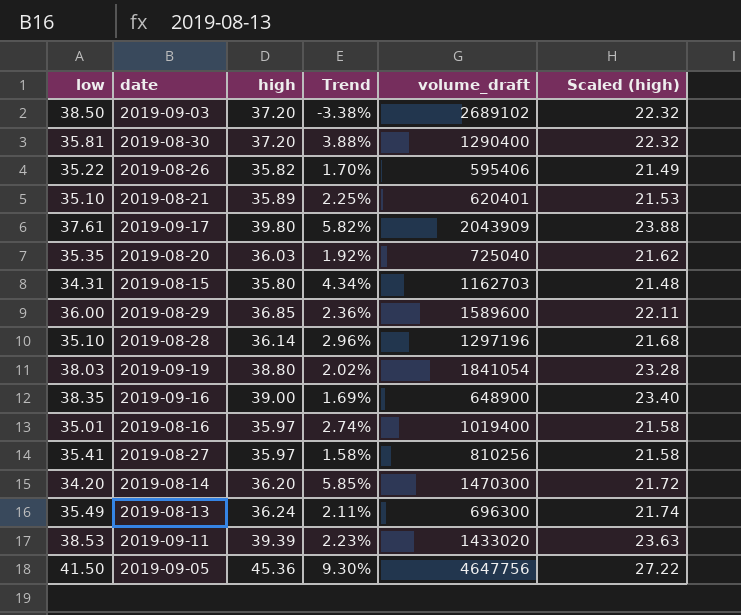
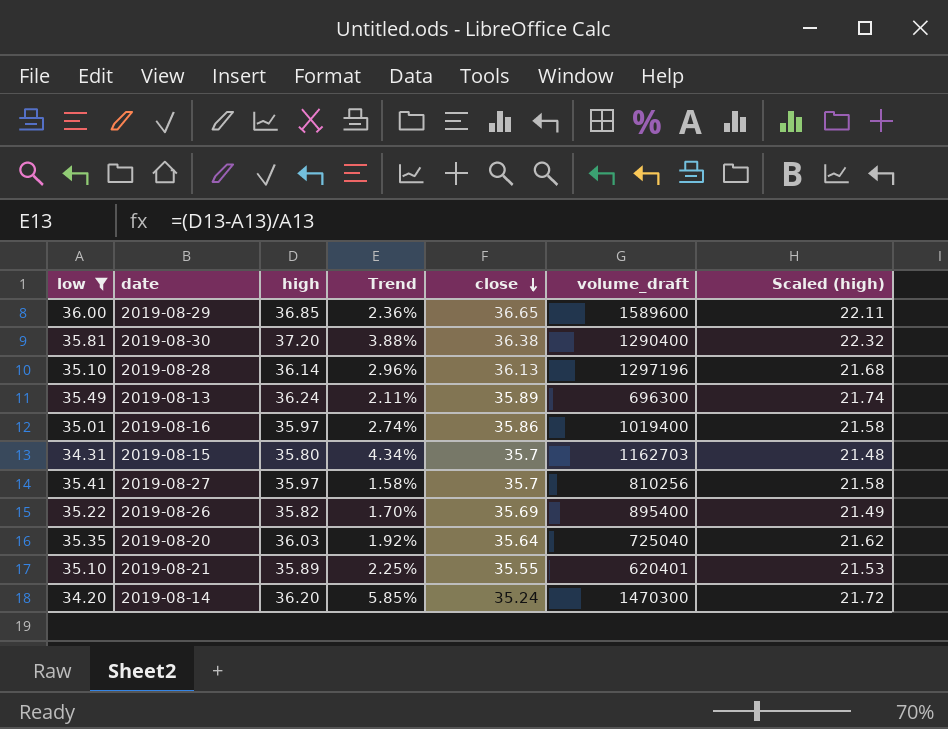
filter: none -> low <= 36.00
row order: none -> close descending
column close | position: none -> 5
2019-08-26 | volume_draft: 595406 -> 895400

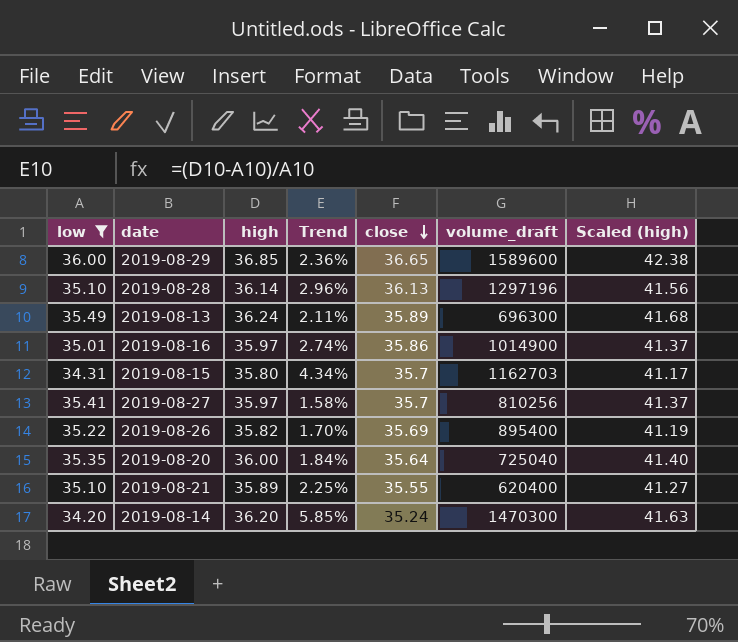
column Scaled (high) | formula: [high] * 0.6 -> [high] * 1.15
row 2019-08-30: 35.81 | 37.20 | 3.88% | 36.38 | 1290400 | 22.32 -> none
2019-08-16 | volume_draft: 1019400 -> 1014900
2019-08-20 | high: 36.03 -> 36.00
2019-08-20 | Trend: 1.92% -> 1.84%
2019-08-21 | volume_draft: 620401 -> 620400

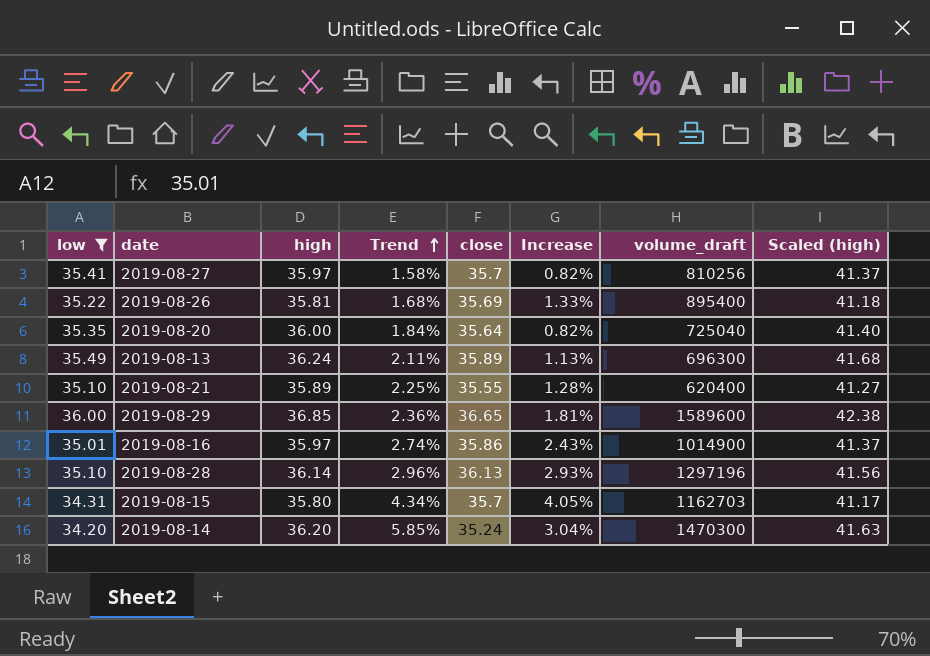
row order: close descending -> Trend ascending
column Increase | formula: none -> ([close] - [low]) / [low]
2019-08-26 | high: 35.82 -> 35.81
2019-08-26 | Trend: 1.70% -> 1.68%
2019-08-26 | Scaled (high): 41.19 -> 41.18

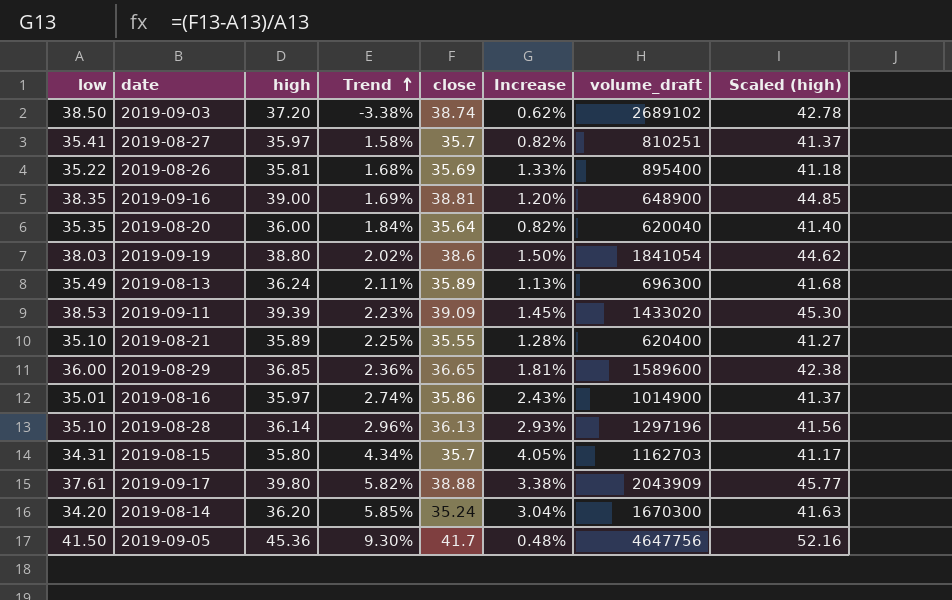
filter: low <= 36.00 -> none
2019-08-27 | volume_draft: 810256 -> 810251
2019-08-20 | volume_draft: 725040 -> 620040
2019-08-14 | volume_draft: 1470300 -> 1670300

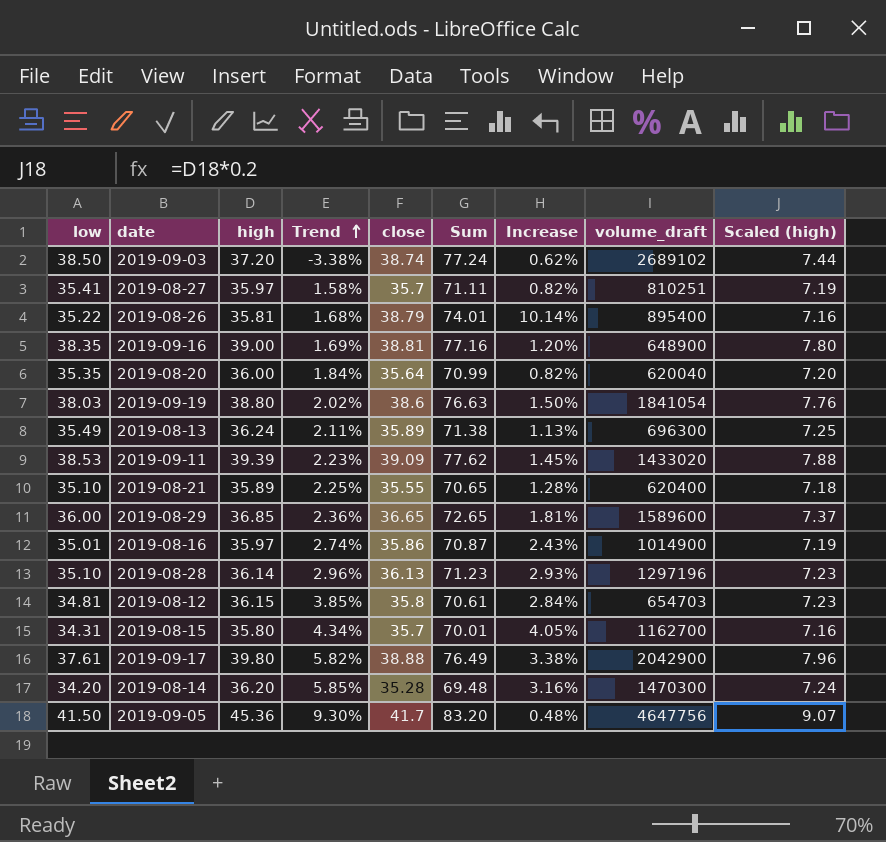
column Sum | formula: none -> [low] + [close]
column Scaled (high) | formula: [high] * 1.15 -> [high] * 0.2
2019-08-26 | close: 35.69 -> 38.79
2019-08-26 | Increase: 1.33% -> 10.14%
row 2019-08-12: none -> 34.81 | 36.15 | 3.85% | 35.8 | 70.61 | 2.84% | 654703 | 7.23
2019-08-15 | volume_draft: 1162703 -> 1162700
2019-09-17 | volume_draft: 2043909 -> 2042900
2019-08-14 | close: 35.24 -> 35.28
2019-08-14 | Increase: 3.04% -> 3.16%
2019-08-14 | volume_draft: 1670300 -> 1470300

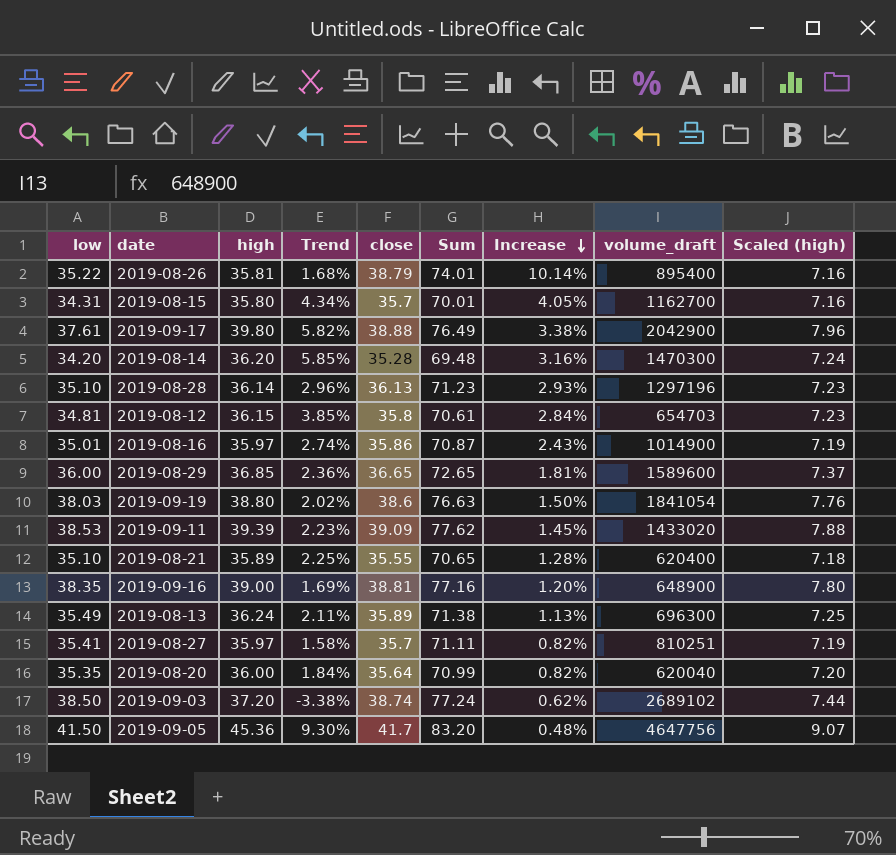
row order: Trend ascending -> Increase descending

